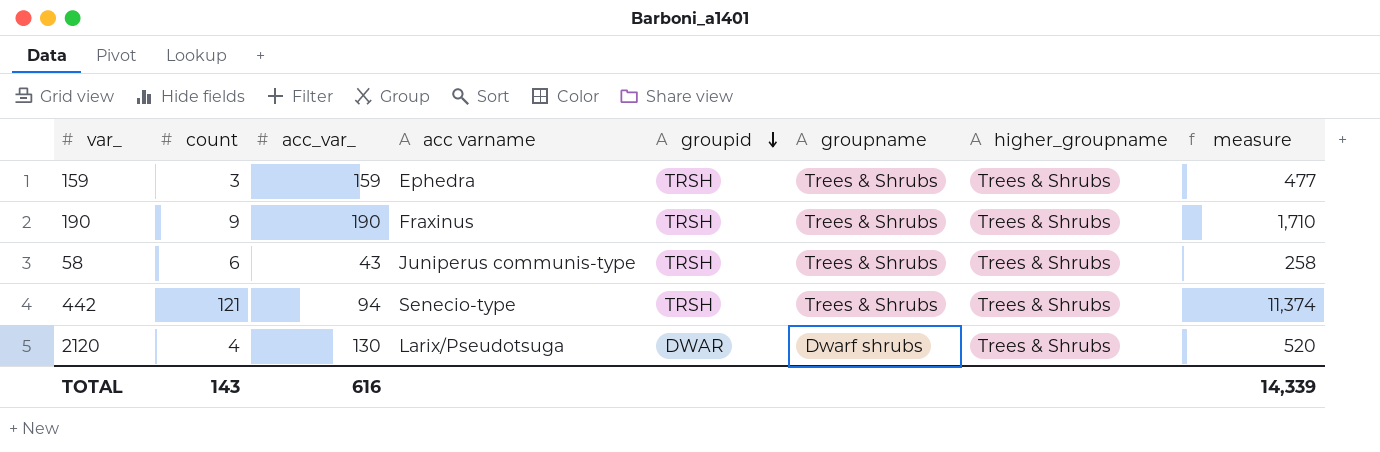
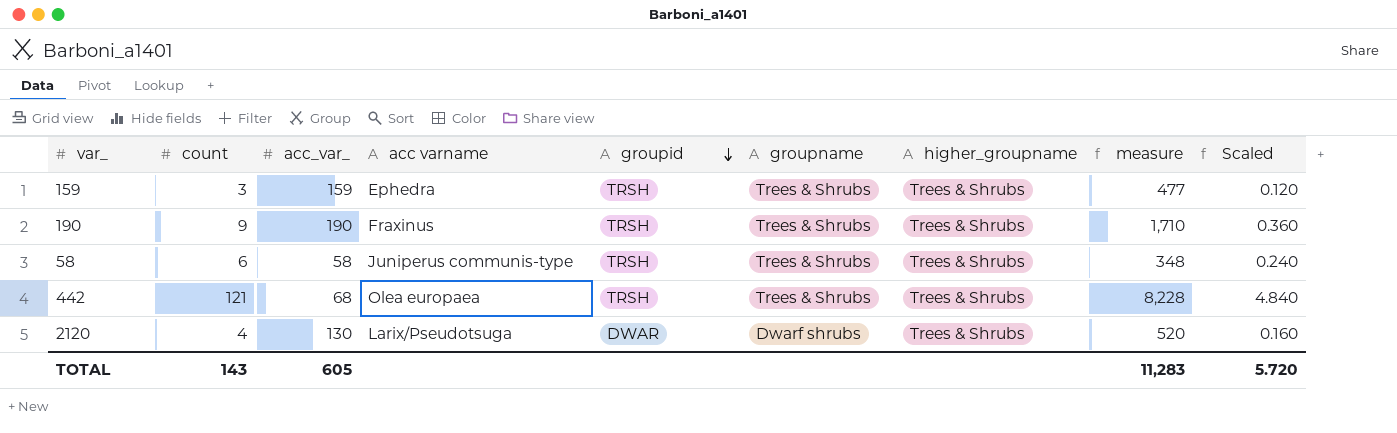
column Scaled | formula: none -> [count] * 0.04
58 | acc_var_: 43 -> 58
58 | measure: 258 -> 348
442 | acc_var_: 94 -> 68
442 | acc varname: Senecio-type -> Olea europaea
442 | measure: 11,374 -> 8,228
TOTAL | acc_var_: 616 -> 605
TOTAL | measure: 14,339 -> 11,283

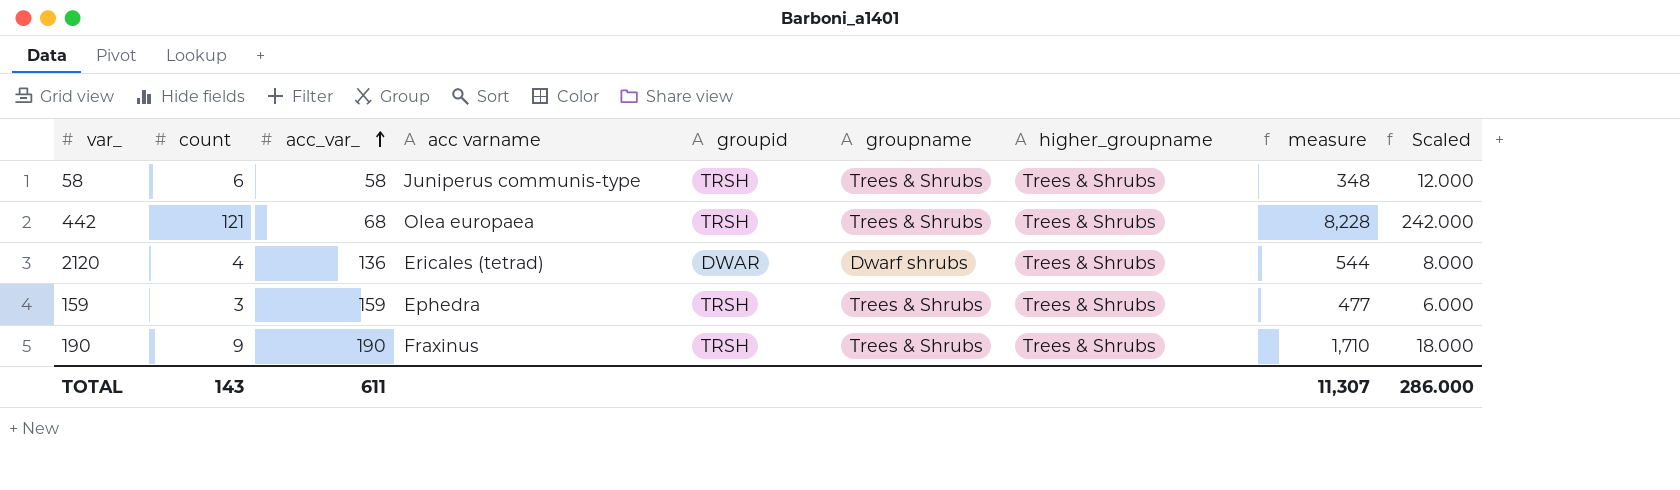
row order: groupid descending -> acc_var_ ascending
column Scaled | formula: [count] * 0.04 -> [count] * 2
2120 | acc_var_: 130 -> 136
2120 | acc varname: Larix/Pseudotsuga -> Ericales (tetrad)
2120 | measure: 520 -> 544
TOTAL | acc_var_: 605 -> 611
TOTAL | measure: 11,283 -> 11,307
TOTAL | Scaled: 5.720 -> 286.000

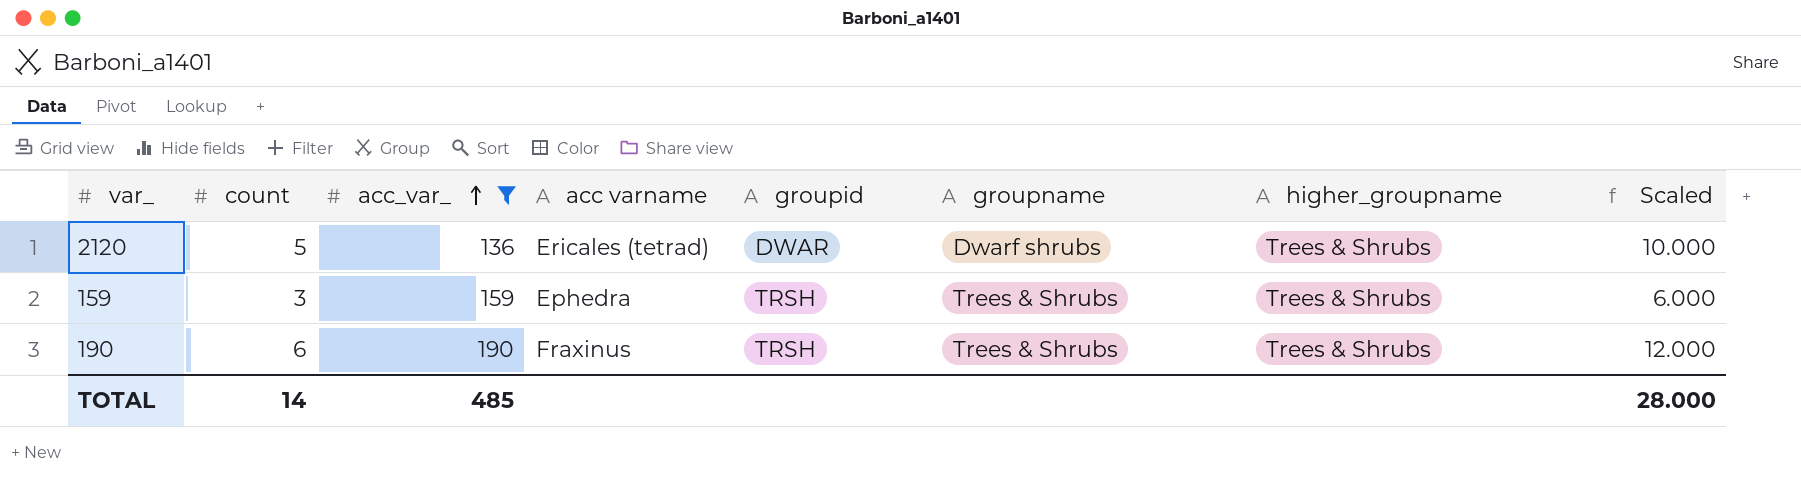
filter: none -> acc_var_ >= 136
column measure | formula: [count] * [acc_var_] -> none
2120 | count: 4 -> 5
2120 | Scaled: 8.000 -> 10.000
190 | count: 9 -> 6
190 | Scaled: 18.000 -> 12.000
TOTAL | count: 143 -> 14
TOTAL | acc_var_: 611 -> 485
TOTAL | Scaled: 286.000 -> 28.000

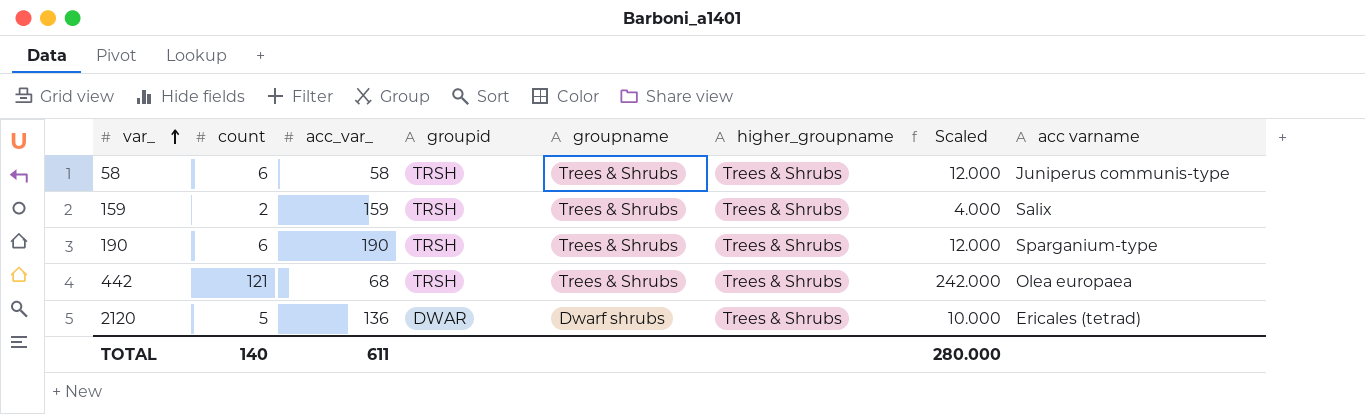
filter: acc_var_ >= 136 -> none
row order: acc_var_ ascending -> var_ ascending
column acc varname | position: 4 -> 8
159 | count: 3 -> 2
159 | Scaled: 6.000 -> 4.000
159 | acc varname: Ephedra -> Salix
190 | acc varname: Fraxinus -> Sparganium-type
TOTAL | count: 14 -> 140
TOTAL | acc_var_: 485 -> 611
TOTAL | Scaled: 28.000 -> 280.000

